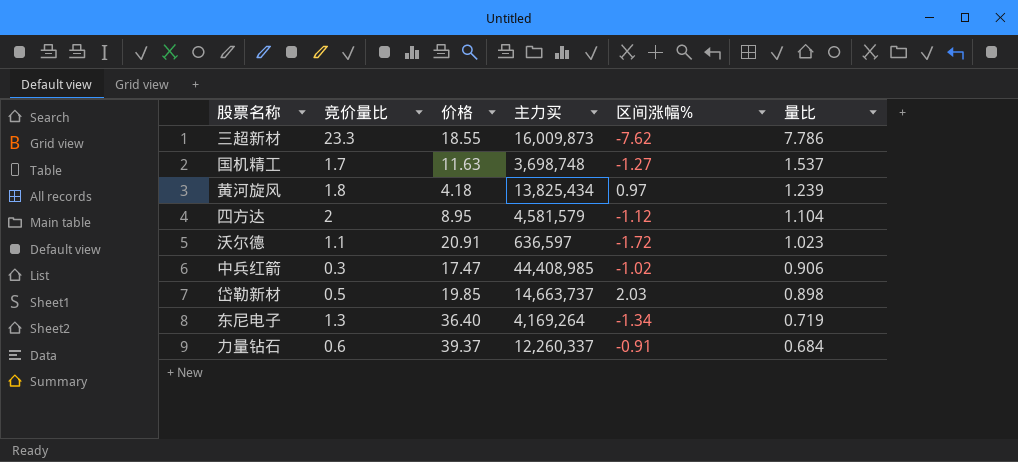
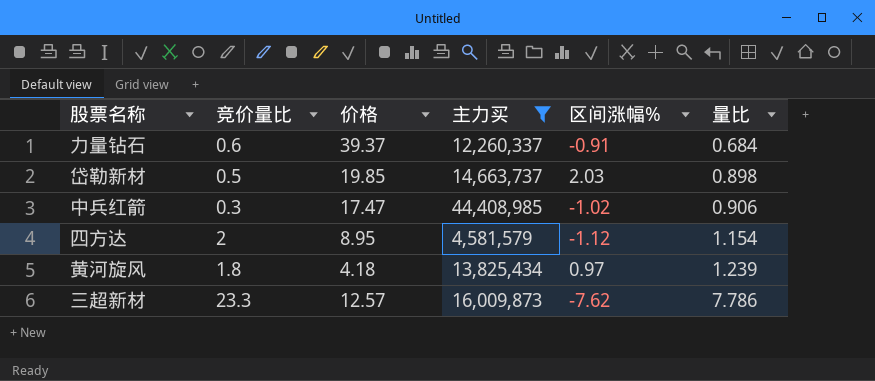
filter: none -> 主力买 >= 4,581,579
row order: 量比 descending -> 量比 ascending
四方达 | 量比: 1.104 -> 1.154
三超新材 | 价格: 18.55 -> 12.57

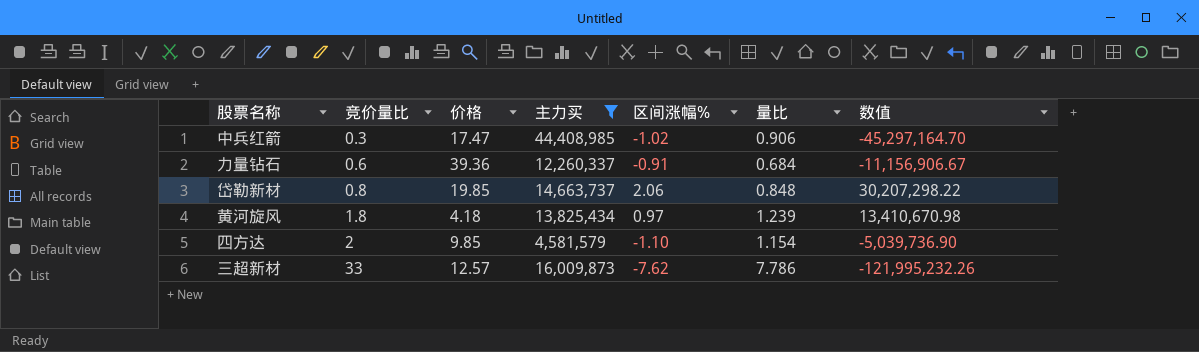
row order: 量比 ascending -> 竞价量比 ascending
column 数值 | formula: none -> [主力买] * [区间涨幅%]
力量钻石 | 价格: 39.37 -> 39.36
岱勒新材 | 竞价量比: 0.5 -> 0.8
岱勒新材 | 区间涨幅%: 2.03 -> 2.06
岱勒新材 | 量比: 0.898 -> 0.848
四方达 | 价格: 8.95 -> 9.85
四方达 | 区间涨幅%: -1.12 -> -1.10
三超新材 | 竞价量比: 23.3 -> 33

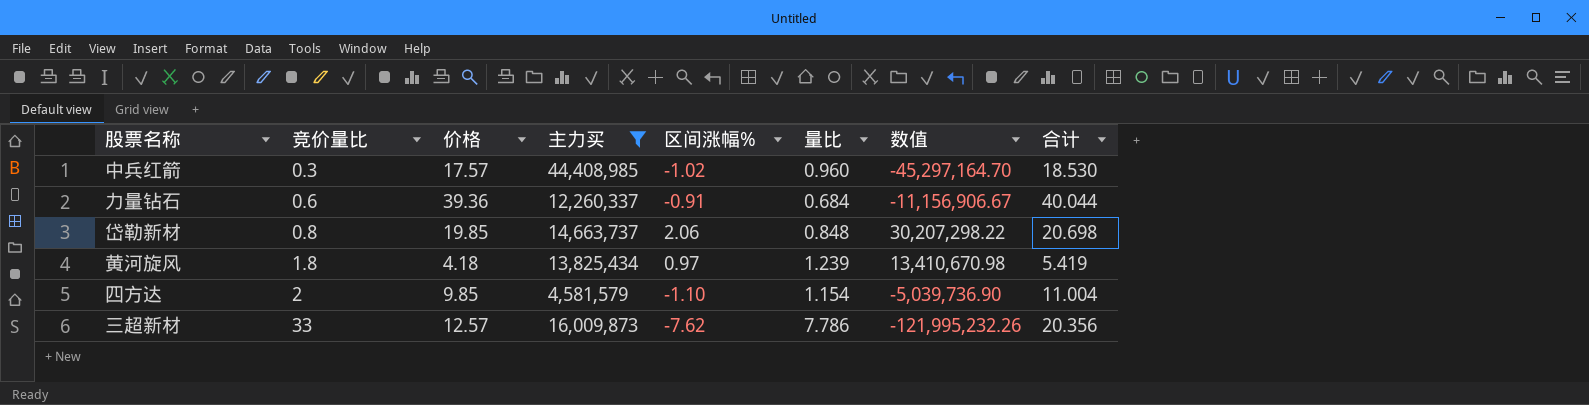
column 合计 | formula: none -> [价格] + [量比]
中兵红箭 | 价格: 17.47 -> 17.57
中兵红箭 | 量比: 0.906 -> 0.960

